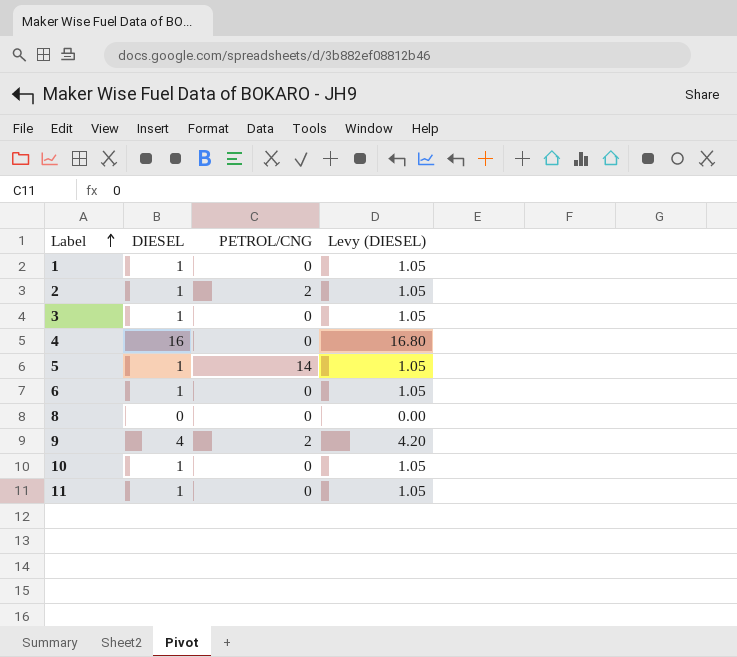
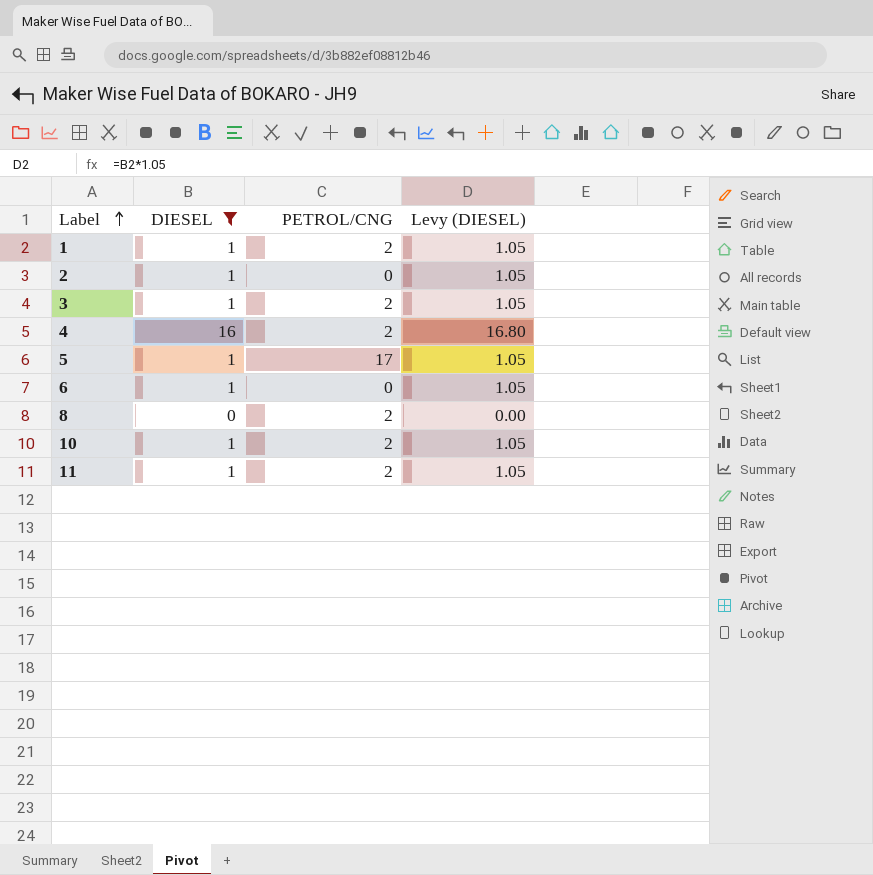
filter: none -> DIESEL != 4
1 | PETROL/CNG: 0 -> 2
2 | PETROL/CNG: 2 -> 0
3 | PETROL/CNG: 0 -> 2
4 | PETROL/CNG: 0 -> 2
5 | PETROL/CNG: 14 -> 17
8 | PETROL/CNG: 0 -> 2
10 | PETROL/CNG: 0 -> 2
11 | PETROL/CNG: 0 -> 2

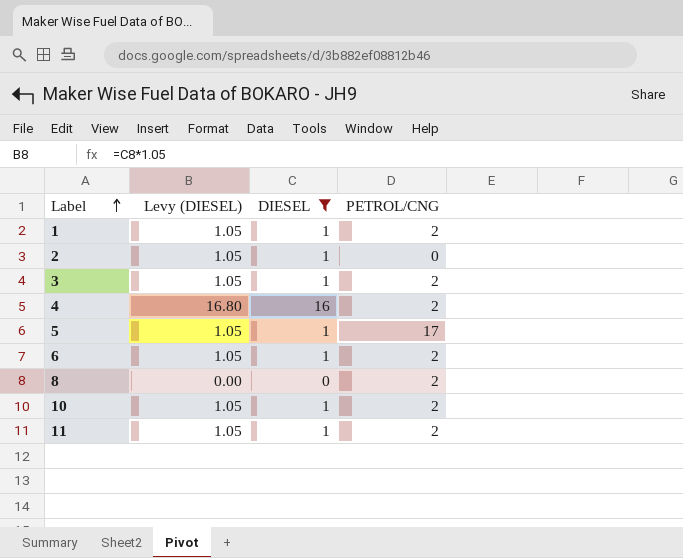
column Levy (DIESEL) | position: 4 -> 2
6 | PETROL/CNG: 0 -> 2

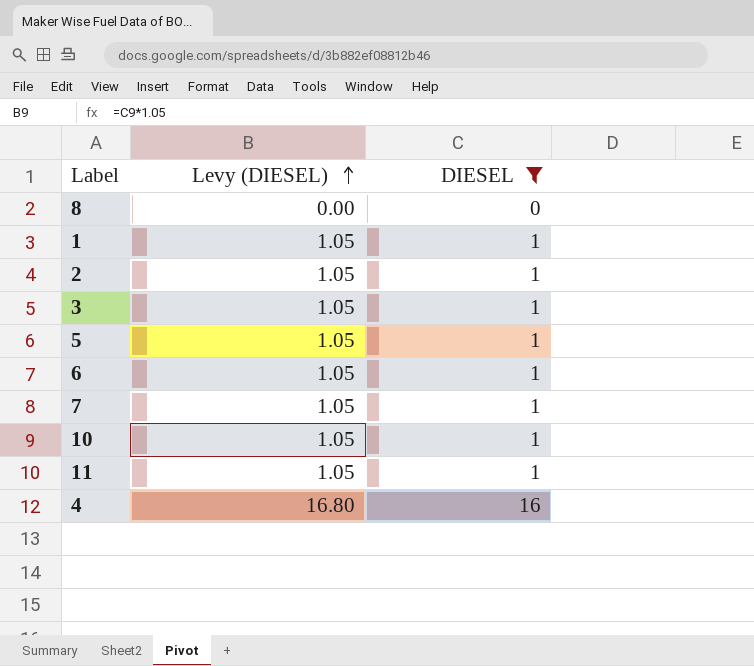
row order: Label ascending -> Levy (DIESEL) ascending
column PETROL/CNG | position: 4 -> none
row 7: none -> 1.05 | 1

